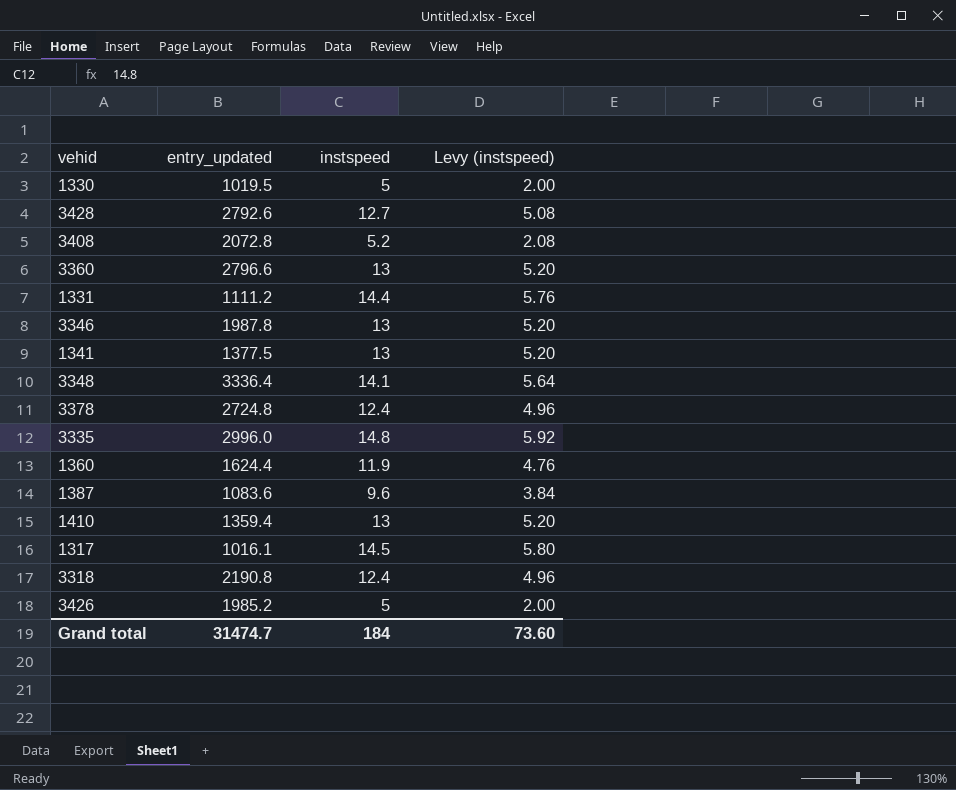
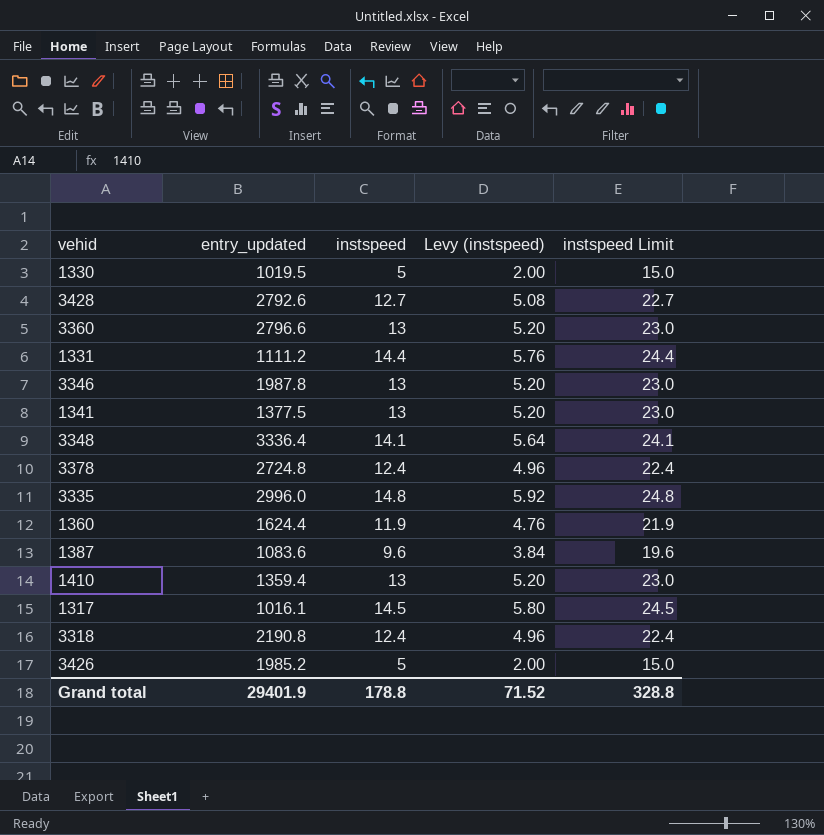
column instspeed Limit | formula: none -> [instspeed] + 10
row 3408: 2072.8 | 5.2 | 2.08 -> none
Grand total | entry_updated: 31474.7 -> 29401.9
Grand total | instspeed: 184 -> 178.8
Grand total | Levy (instspeed): 73.60 -> 71.52

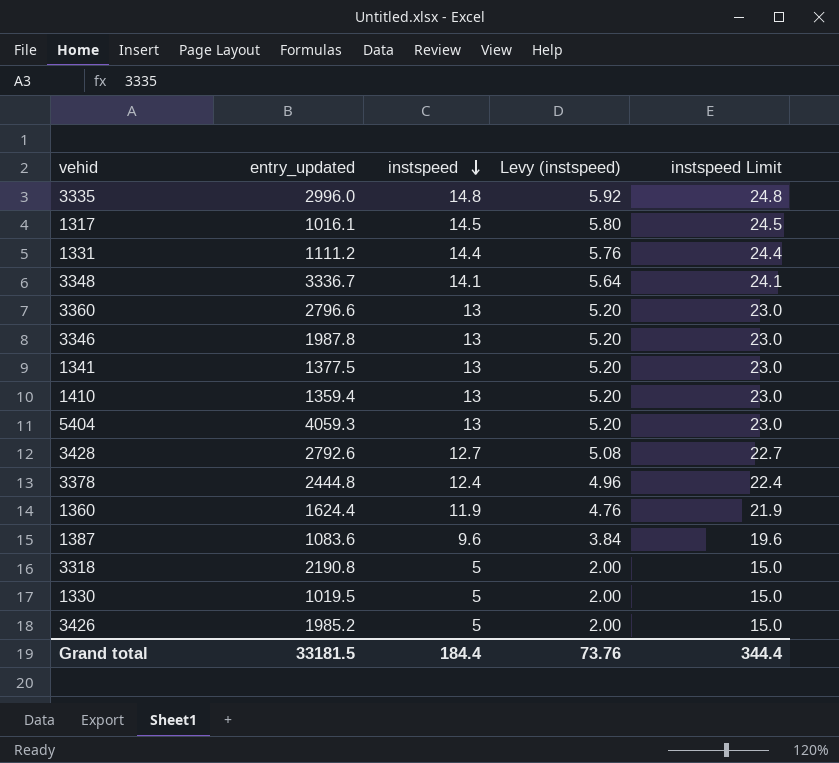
row order: none -> instspeed descending
3348 | entry_updated: 3336.4 -> 3336.7
row 5404: none -> 4059.3 | 13 | 5.20 | 23.0
3378 | entry_updated: 2724.8 -> 2444.8
3318 | instspeed: 12.4 -> 5
3318 | Levy (instspeed): 4.96 -> 2.00
3318 | instspeed Limit: 22.4 -> 15.0
Grand total | entry_updated: 29401.9 -> 33181.5
Grand total | instspeed: 178.8 -> 184.4
Grand total | Levy (instspeed): 71.52 -> 73.76
Grand total | instspeed Limit: 328.8 -> 344.4

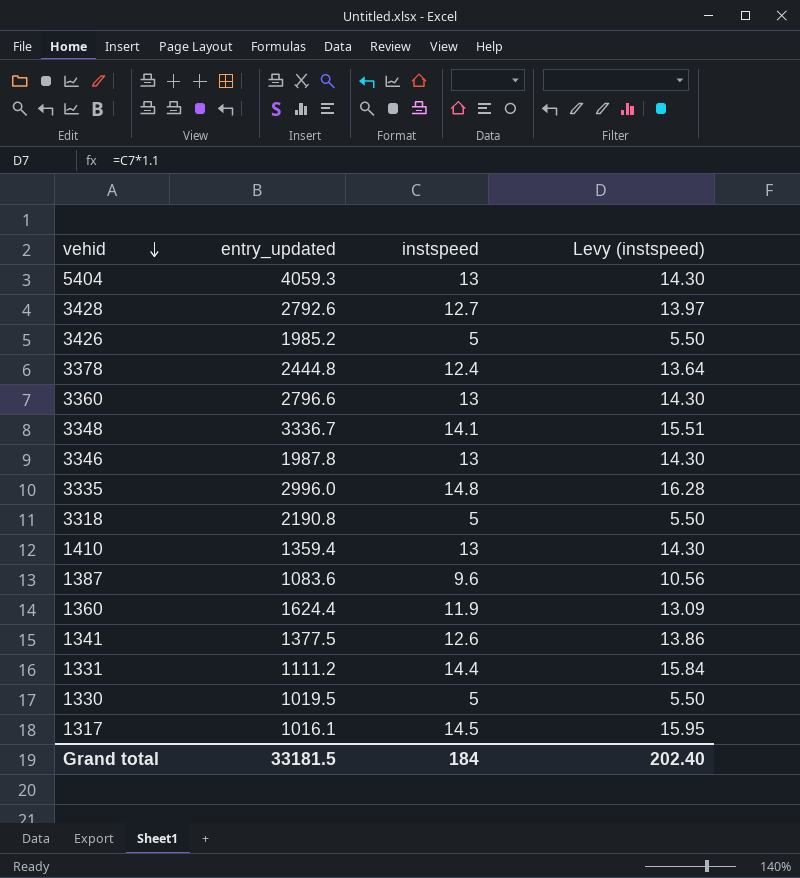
row order: instspeed descending -> vehid descending
column instspeed Limit | formula: [instspeed] + 10 -> none
column Levy (instspeed) | formula: [instspeed] * 0.4 -> [instspeed] * 1.1
1341 | instspeed: 13 -> 12.6
Grand total | instspeed: 184.4 -> 184
Grand total | Levy (instspeed): 73.76 -> 202.40

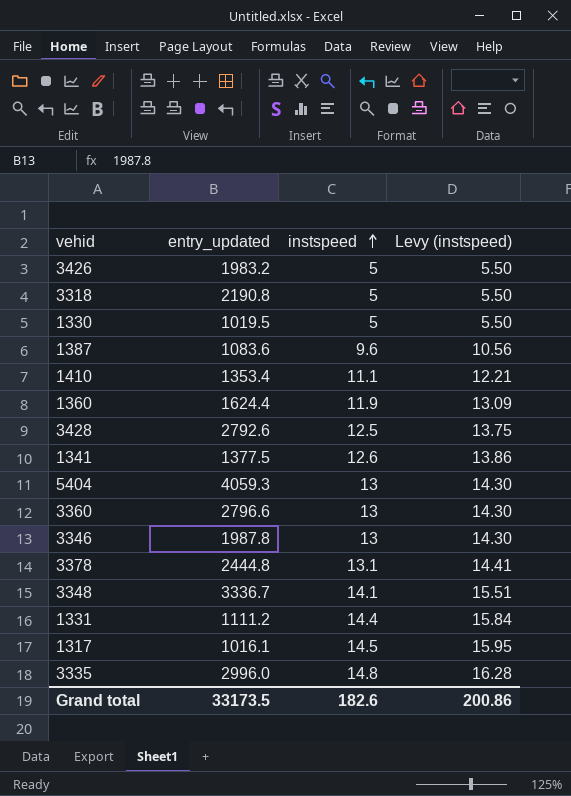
row order: vehid descending -> instspeed ascending
3426 | entry_updated: 1985.2 -> 1983.2
1410 | entry_updated: 1359.4 -> 1353.4
1410 | instspeed: 13 -> 11.1
1410 | Levy (instspeed): 14.30 -> 12.21
3428 | instspeed: 12.7 -> 12.5
3428 | Levy (instspeed): 13.97 -> 13.75
3378 | instspeed: 12.4 -> 13.1
3378 | Levy (instspeed): 13.64 -> 14.41
Grand total | entry_updated: 33181.5 -> 33173.5
Grand total | instspeed: 184 -> 182.6
Grand total | Levy (instspeed): 202.40 -> 200.86

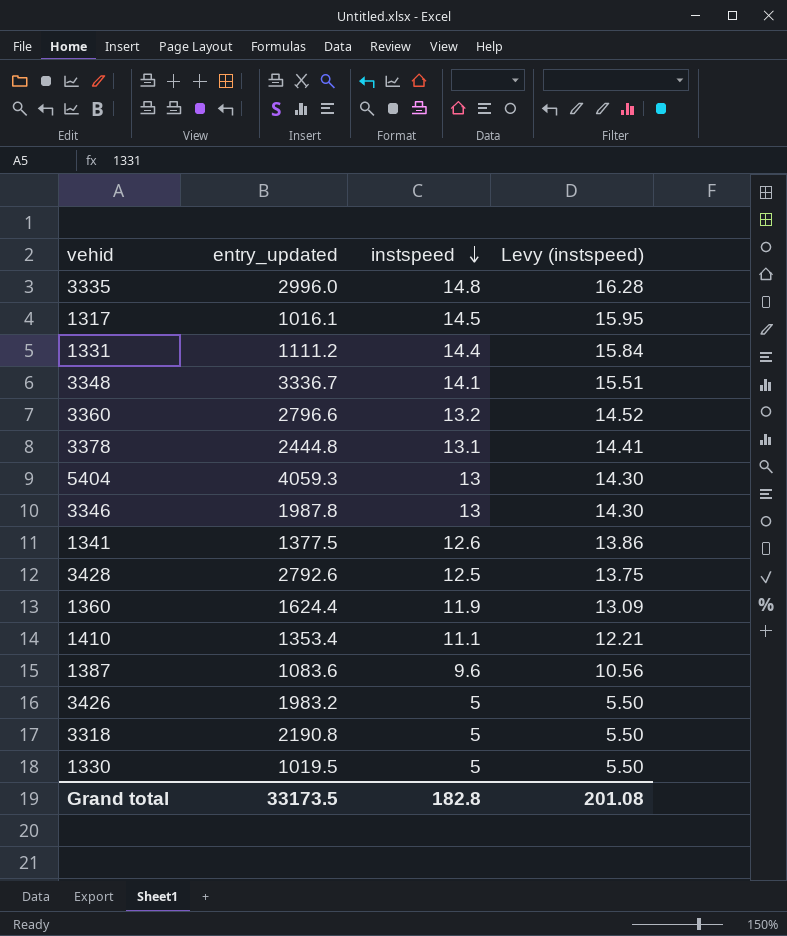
row order: instspeed ascending -> instspeed descending
3360 | instspeed: 13 -> 13.2
3360 | Levy (instspeed): 14.30 -> 14.52
Grand total | instspeed: 182.6 -> 182.8
Grand total | Levy (instspeed): 200.86 -> 201.08

